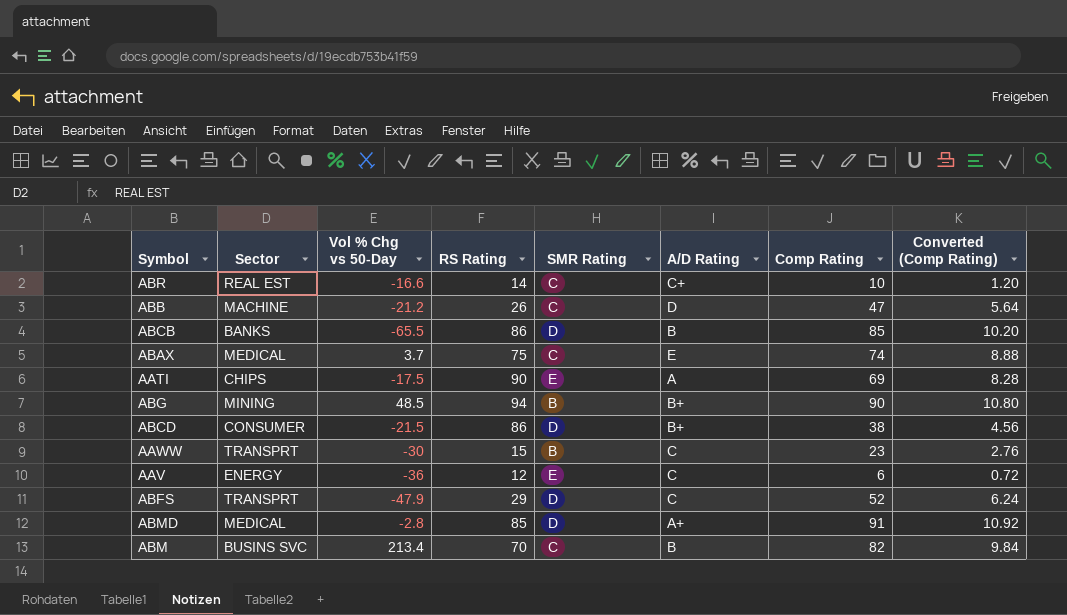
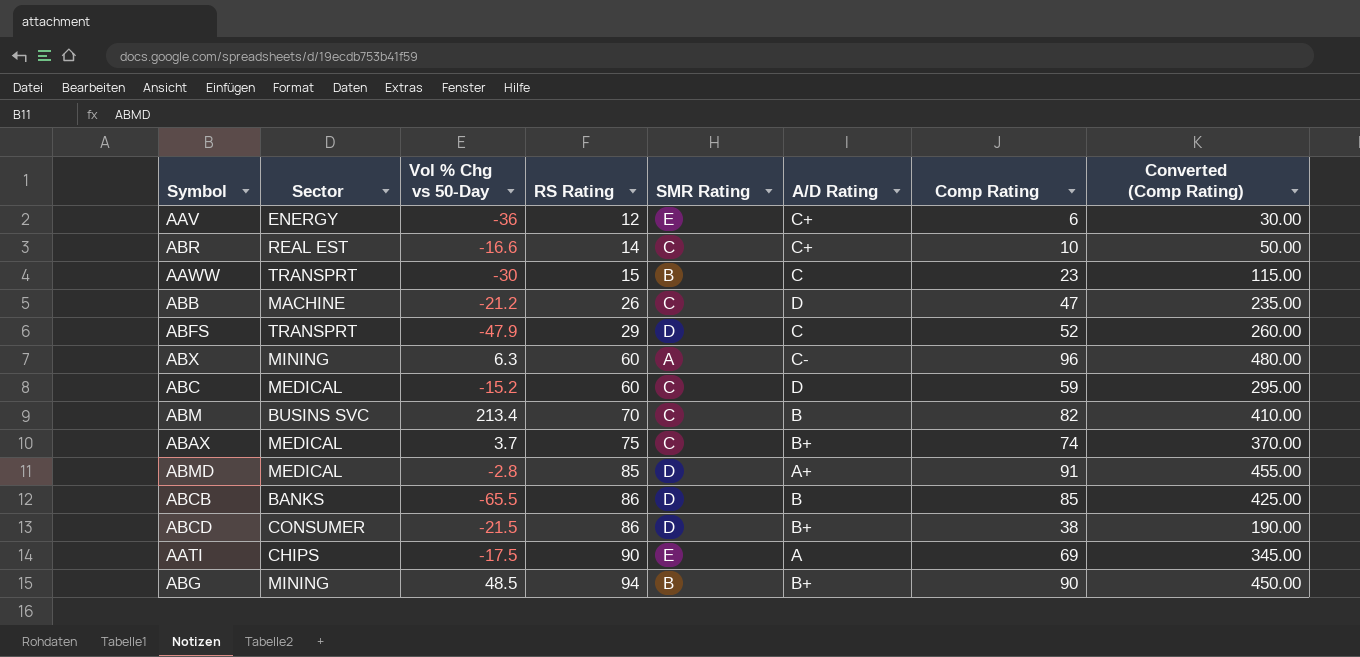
row order: none -> RS Rating ascending
column Converted (Comp Rating) | formula: [Comp Rating] * 0.12 -> [Comp Rating] * 5
AAV | A/D Rating: C -> C+
row ABX: none -> MINING | 6.3 | 60 | A | C- | 96 | 480.00
row ABC: none -> MEDICAL | -15.2 | 60 | C | D | 59 | 295.00
ABAX | A/D Rating: E -> B+

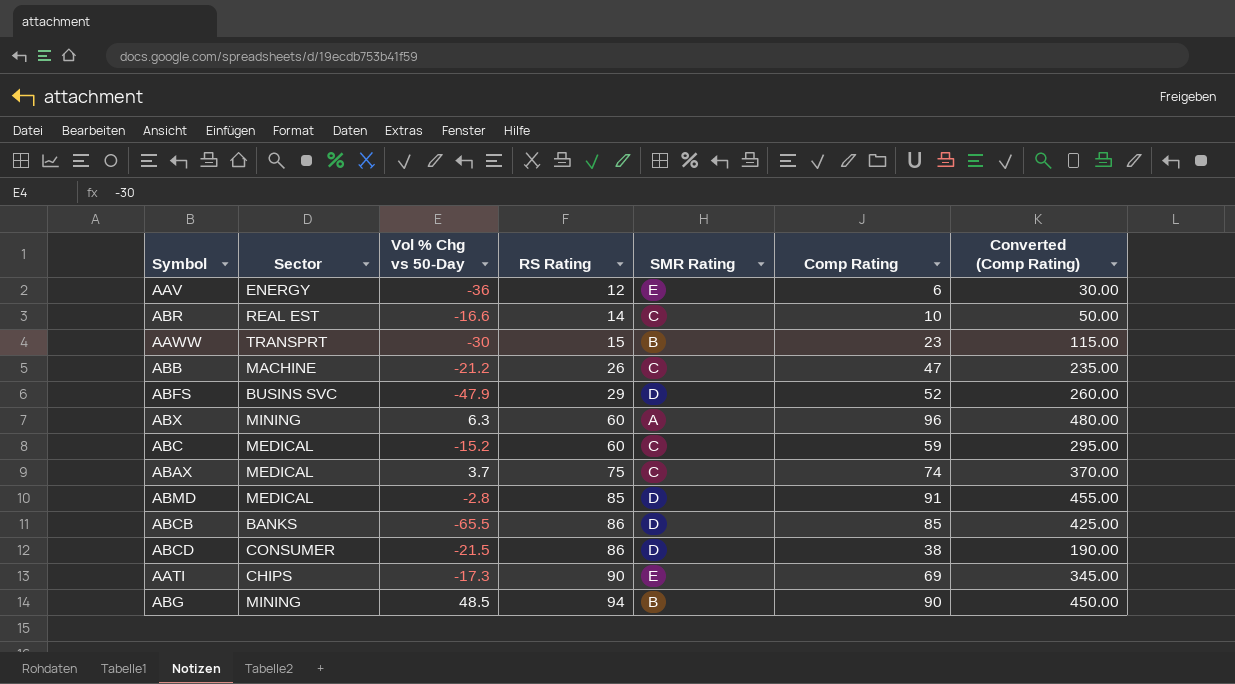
column A/D Rating | position: 6 -> none
row ABM: BUSINS SVC | 213.4 | 70 | C | B | 82 | 410.00 -> none
ABFS | Sector: TRANSPRT -> BUSINS SVC
AATI | Vol % Chg vs 50-Day: -17.5 -> -17.3

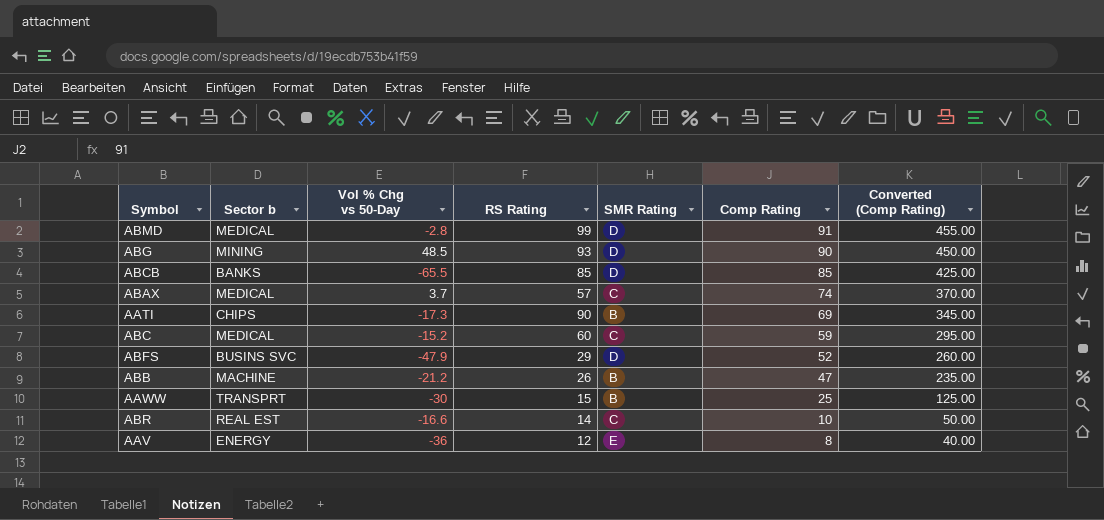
row order: RS Rating ascending -> Comp Rating descending
column name: Sector -> Sector b
row ABX: MINING | 6.3 | 60 | A | 96 | 480.00 -> none
row ABCD: CONSUMER | -21.5 | 86 | D | 38 | 190.00 -> none
ABMD | RS Rating: 85 -> 99
ABG | RS Rating: 94 -> 93
ABG | SMR Rating: B -> D
ABCB | RS Rating: 86 -> 85
ABAX | RS Rating: 75 -> 57
AATI | SMR Rating: E -> B
ABB | SMR Rating: C -> B
AAWW | Comp Rating: 23 -> 25
AAWW | Converted (Comp Rating): 115.00 -> 125.00
AAV | Comp Rating: 6 -> 8
AAV | Converted (Comp Rating): 30.00 -> 40.00

